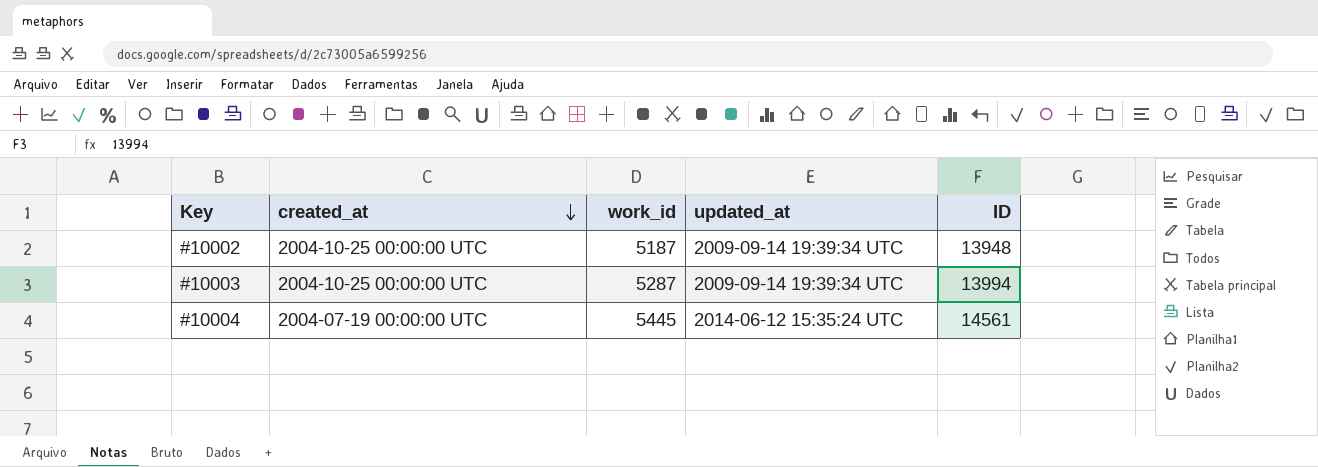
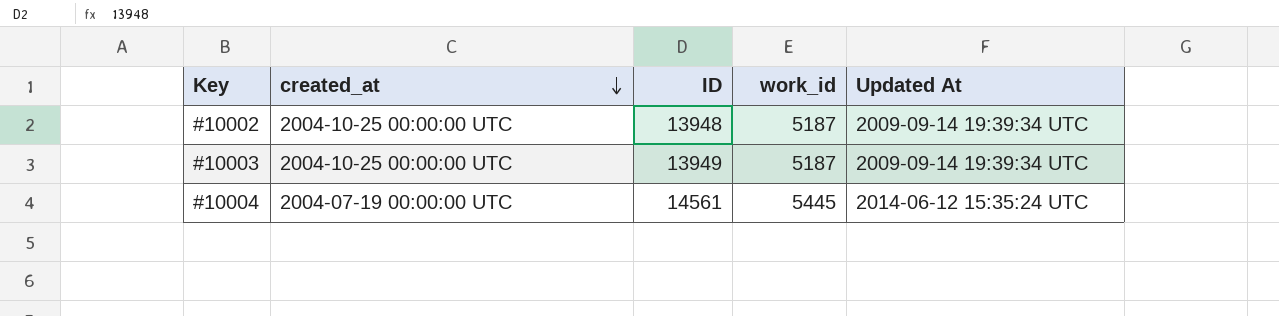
column ID | position: 5 -> 3
column name: updated_at -> Updated At
#10003 | ID: 13994 -> 13949
#10003 | work_id: 5287 -> 5187

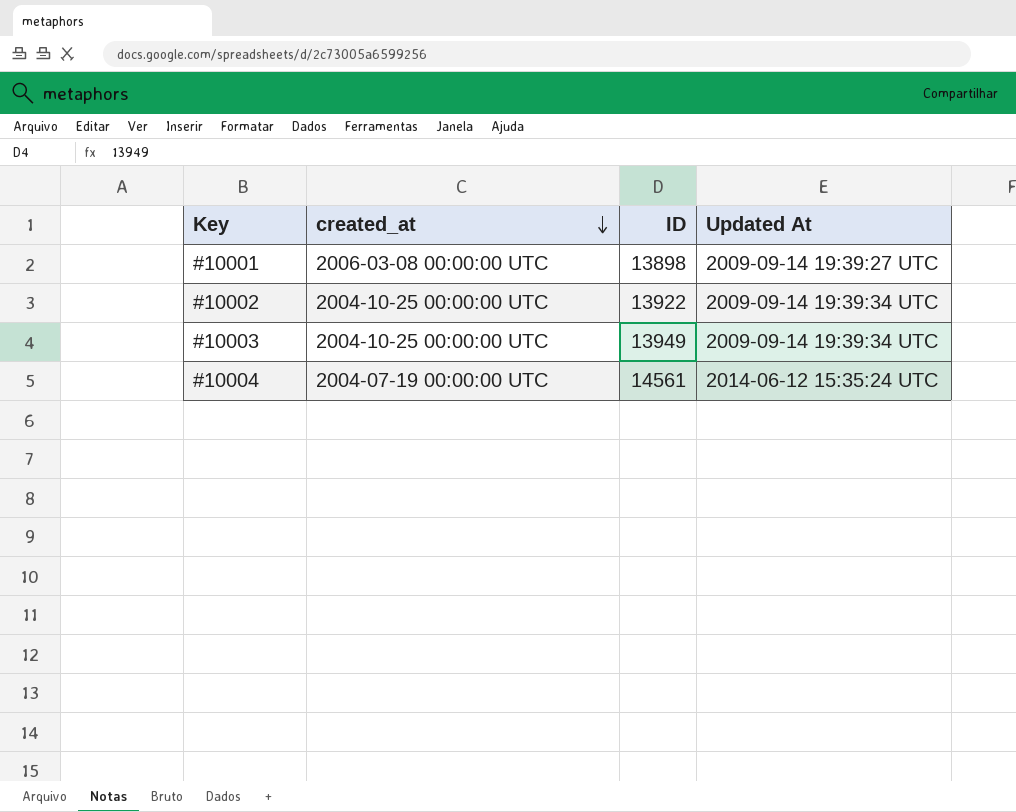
column work_id | position: 4 -> none
row #10001: none -> 2006-03-08 00:00:00 UTC | 13898 | 2009-09-14 19:39:27 UTC
#10002 | ID: 13948 -> 13922

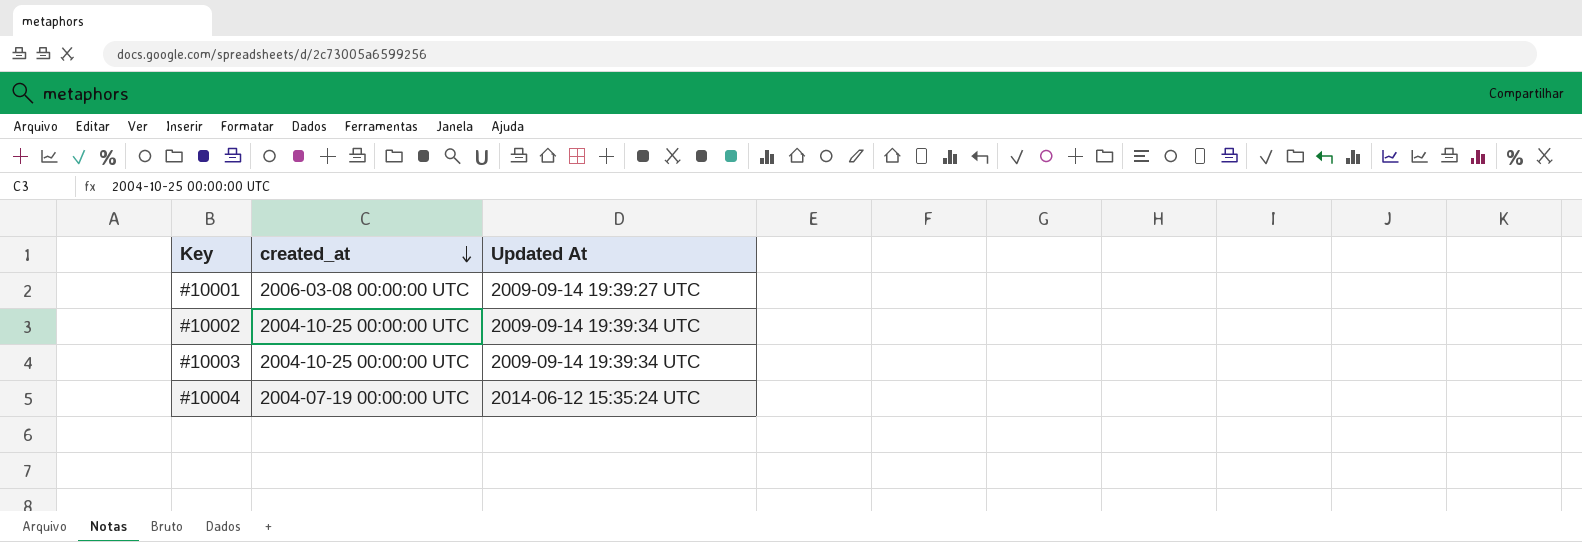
column ID | position: 3 -> none

